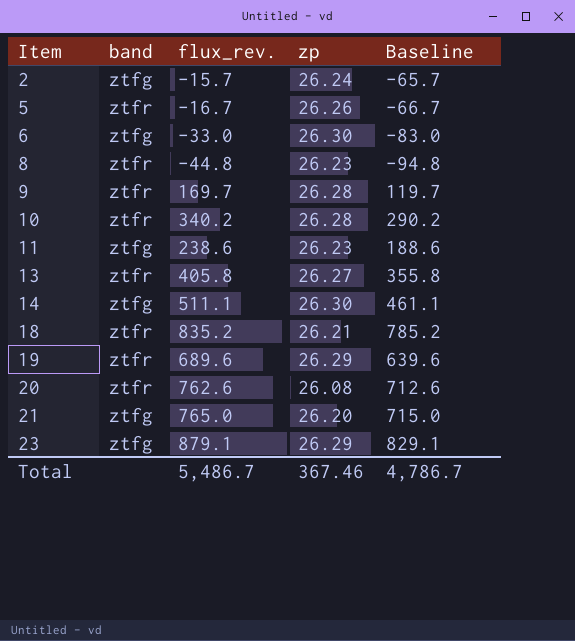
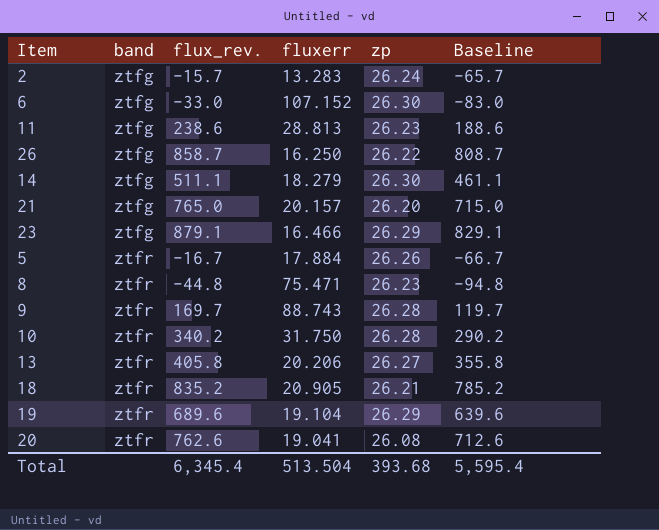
row order: Item ascending -> band ascending
column fluxerr | position: none -> 4
row 26: none -> ztfg | 858.7 | 16.250 | 26.22 | 808.7
Total | flux_rev.: 5,486.7 -> 6,345.4
Total | zp: 367.46 -> 393.68
Total | Baseline: 4,786.7 -> 5,595.4

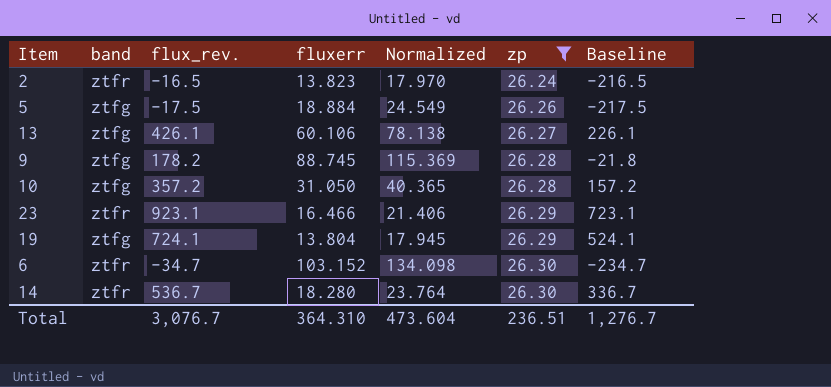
filter: none -> zp >= 26.24
row order: band ascending -> zp ascending
column Normalized | formula: none -> [fluxerr] * 1.3
column Baseline | formula: [flux_rev.] - 50 -> [flux_rev.] - 200
2 | band: ztfg -> ztfr
2 | flux_rev.: -15.7 -> -16.5
2 | fluxerr: 13.283 -> 13.823
5 | band: ztfr -> ztfg
5 | flux_rev.: -16.7 -> -17.5
5 | fluxerr: 17.884 -> 18.884
13 | band: ztfr -> ztfg
13 | flux_rev.: 405.8 -> 426.1
13 | fluxerr: 20.206 -> 60.106
9 | band: ztfr -> ztfg
9 | flux_rev.: 169.7 -> 178.2
9 | fluxerr: 88.743 -> 88.745
10 | band: ztfr -> ztfg
10 | flux_rev.: 340.2 -> 357.2
10 | fluxerr: 31.750 -> 31.050
23 | band: ztfg -> ztfr
23 | flux_rev.: 879.1 -> 923.1
19 | band: ztfr -> ztfg
19 | flux_rev.: 689.6 -> 724.1
19 | fluxerr: 19.104 -> 13.804
6 | band: ztfg -> ztfr
6 | flux_rev.: -33.0 -> -34.7
6 | fluxerr: 107.152 -> 103.152
14 | band: ztfg -> ztfr
14 | flux_rev.: 511.1 -> 536.7
14 | fluxerr: 18.279 -> 18.280
Total | flux_rev.: 6,345.4 -> 3,076.7
Total | fluxerr: 513.504 -> 364.310
Total | zp: 393.68 -> 236.51
Total | Baseline: 5,595.4 -> 1,276.7

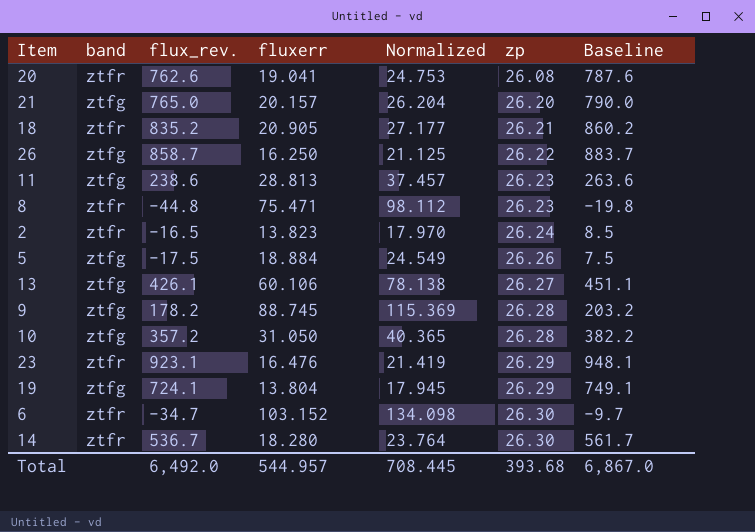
filter: zp >= 26.24 -> none
column Baseline | formula: [flux_rev.] - 200 -> [flux_rev.] + 25
23 | fluxerr: 16.466 -> 16.476
23 | Normalized: 21.406 -> 21.419
Total | flux_rev.: 3,076.7 -> 6,492.0
Total | fluxerr: 364.310 -> 544.957
Total | Normalized: 473.604 -> 708.445
Total | zp: 236.51 -> 393.68
Total | Baseline: 1,276.7 -> 6,867.0

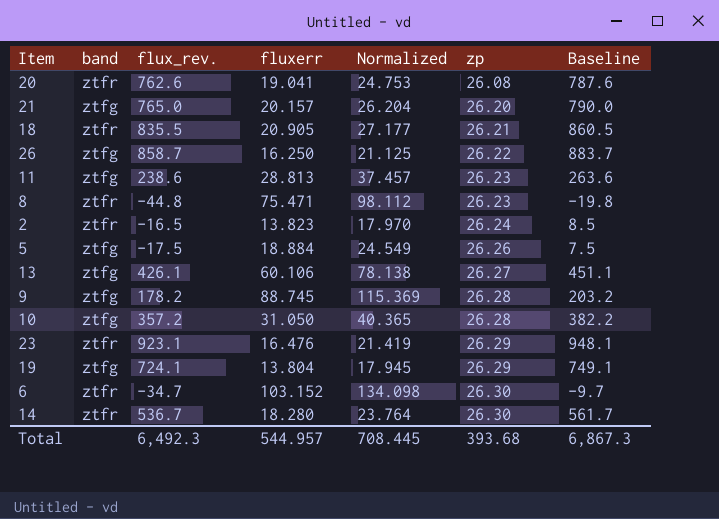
18 | flux_rev.: 835.2 -> 835.5
18 | Baseline: 860.2 -> 860.5
Total | flux_rev.: 6,492.0 -> 6,492.3
Total | Baseline: 6,867.0 -> 6,867.3

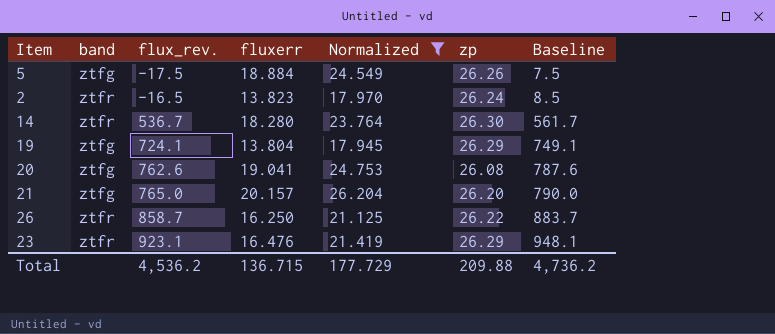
filter: none -> Normalized <= 26.204
row order: zp ascending -> flux_rev. ascending
20 | band: ztfr -> ztfg
26 | band: ztfg -> ztfr
Total | flux_rev.: 6,492.3 -> 4,536.2
Total | fluxerr: 544.957 -> 136.715
Total | Normalized: 708.445 -> 177.729
Total | zp: 393.68 -> 209.88
Total | Baseline: 6,867.3 -> 4,736.2

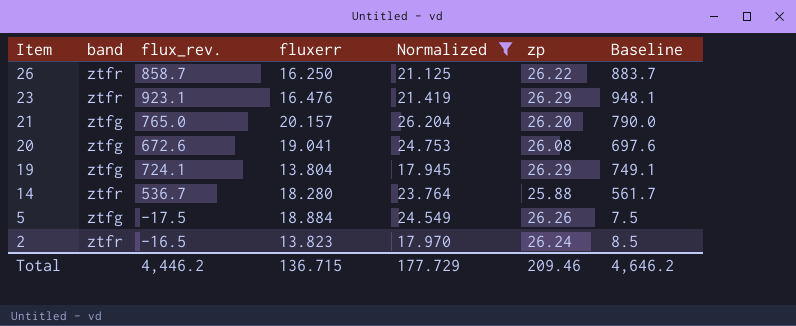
row order: flux_rev. ascending -> Item descending
20 | flux_rev.: 762.6 -> 672.6
20 | Baseline: 787.6 -> 697.6
14 | zp: 26.30 -> 25.88
Total | flux_rev.: 4,536.2 -> 4,446.2
Total | zp: 209.88 -> 209.46
Total | Baseline: 4,736.2 -> 4,646.2

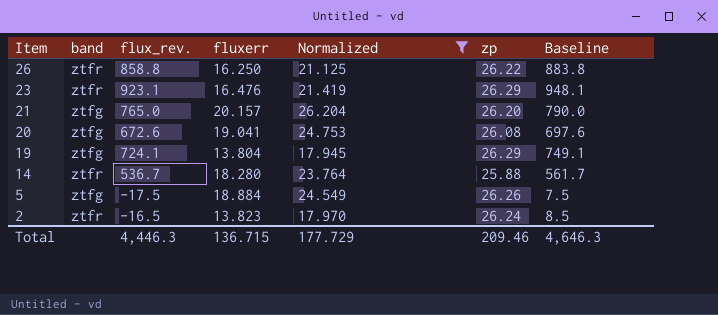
26 | flux_rev.: 858.7 -> 858.8
26 | Baseline: 883.7 -> 883.8
Total | flux_rev.: 4,446.2 -> 4,446.3
Total | Baseline: 4,646.2 -> 4,646.3

